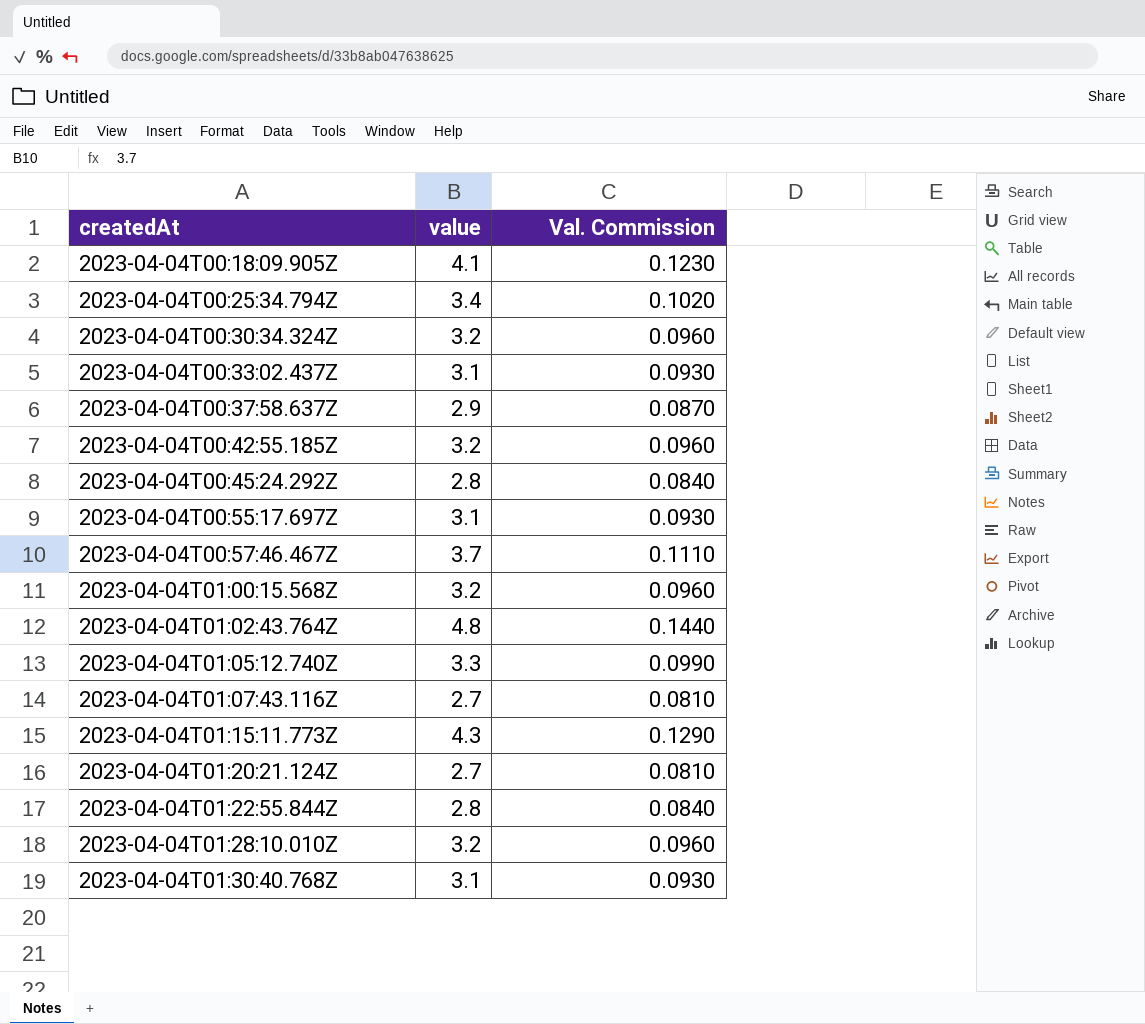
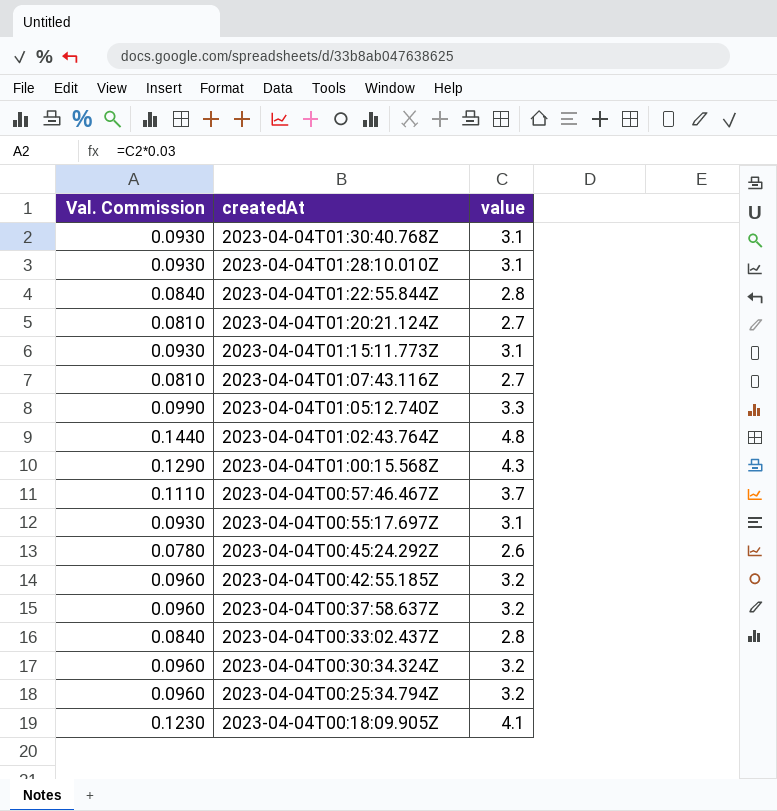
row order: createdAt ascending -> createdAt descending
column Val. Commission | position: 3 -> 1
2023-04-04T01:28:10.010Z | Val. Commission: 0.0960 -> 0.0930
2023-04-04T01:28:10.010Z | value: 3.2 -> 3.1
2023-04-04T01:15:11.773Z | Val. Commission: 0.1290 -> 0.0930
2023-04-04T01:15:11.773Z | value: 4.3 -> 3.1
2023-04-04T01:00:15.568Z | Val. Commission: 0.0960 -> 0.1290
2023-04-04T01:00:15.568Z | value: 3.2 -> 4.3
2023-04-04T00:45:24.292Z | Val. Commission: 0.0840 -> 0.0780
2023-04-04T00:45:24.292Z | value: 2.8 -> 2.6
2023-04-04T00:37:58.637Z | Val. Commission: 0.0870 -> 0.0960
2023-04-04T00:37:58.637Z | value: 2.9 -> 3.2
2023-04-04T00:33:02.437Z | Val. Commission: 0.0930 -> 0.0840
2023-04-04T00:33:02.437Z | value: 3.1 -> 2.8
2023-04-04T00:25:34.794Z | Val. Commission: 0.1020 -> 0.0960
2023-04-04T00:25:34.794Z | value: 3.4 -> 3.2

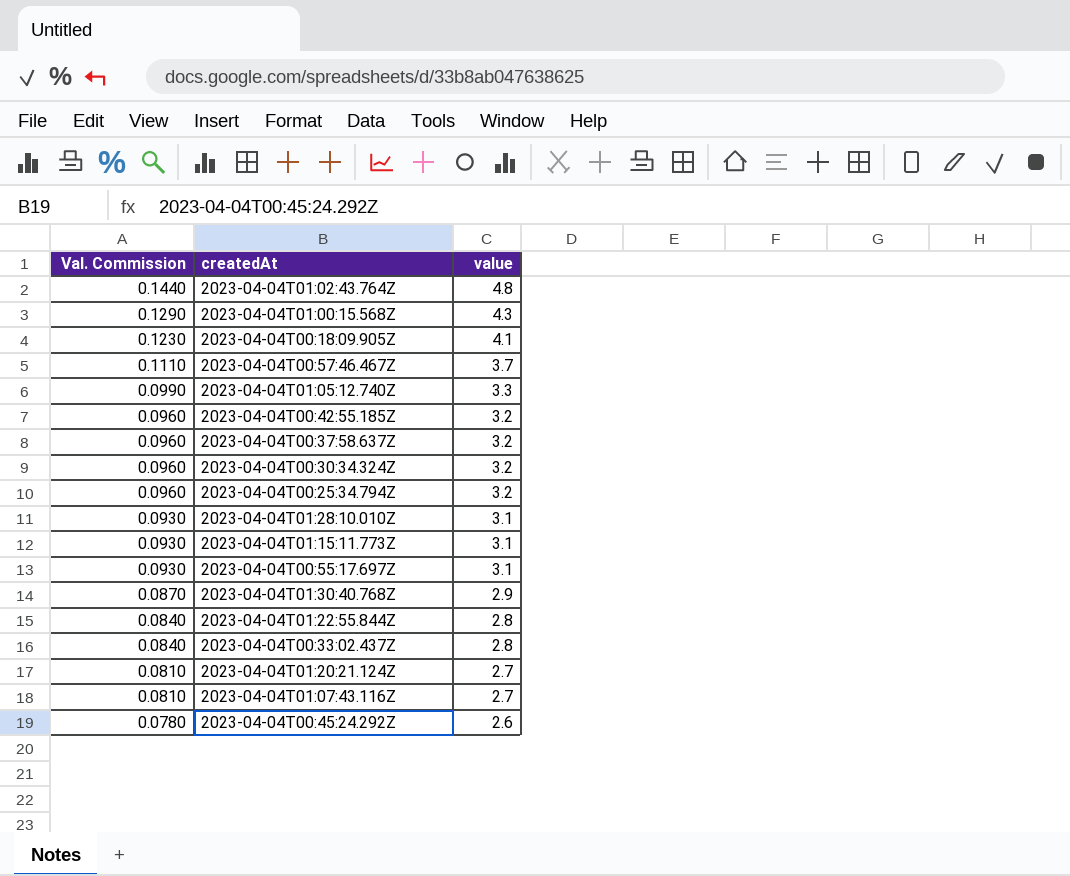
row order: createdAt descending -> Val. Commission descending
2023-04-04T01:30:40.768Z | Val. Commission: 0.0930 -> 0.0870
2023-04-04T01:30:40.768Z | value: 3.1 -> 2.9

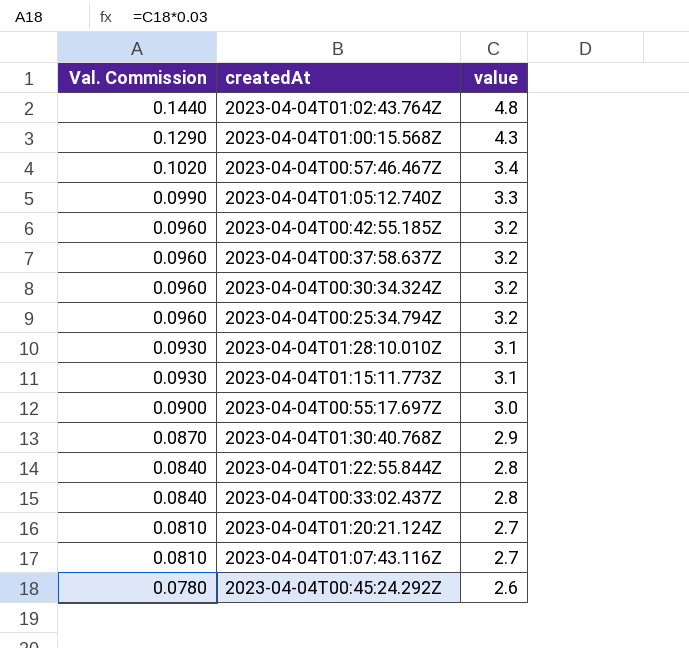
row 2023-04-04T00:18:09.905Z: 0.1230 | 4.1 -> none
2023-04-04T00:57:46.467Z | Val. Commission: 0.1110 -> 0.1020
2023-04-04T00:57:46.467Z | value: 3.7 -> 3.4
2023-04-04T00:55:17.697Z | Val. Commission: 0.0930 -> 0.0900
2023-04-04T00:55:17.697Z | value: 3.1 -> 3.0

